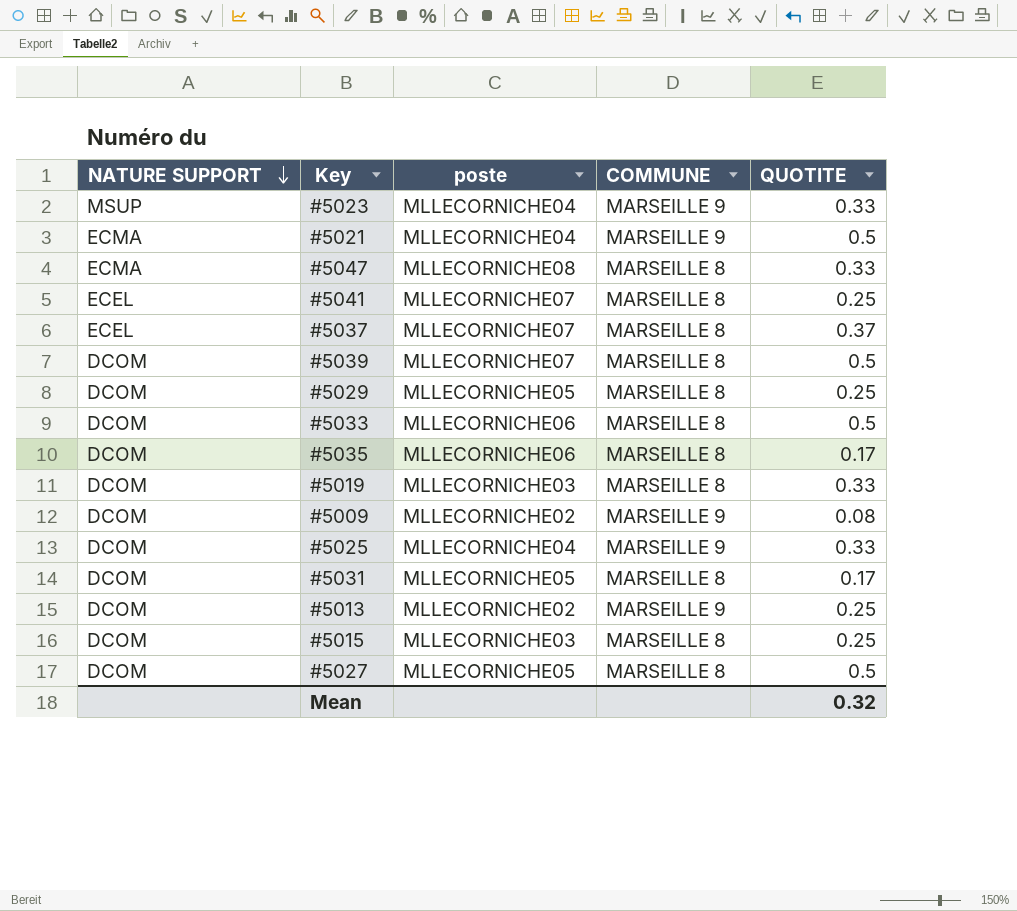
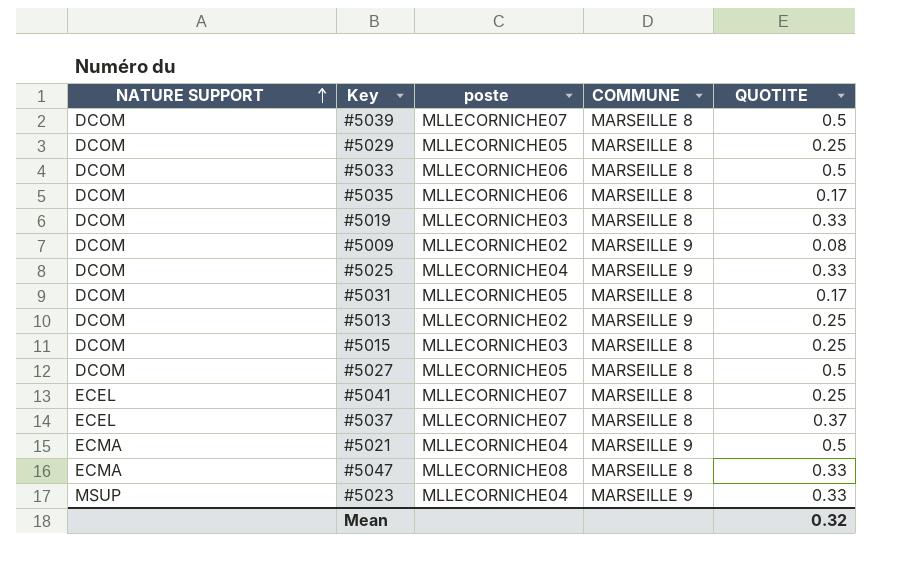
row order: NATURE SUPPORT descending -> NATURE SUPPORT ascending

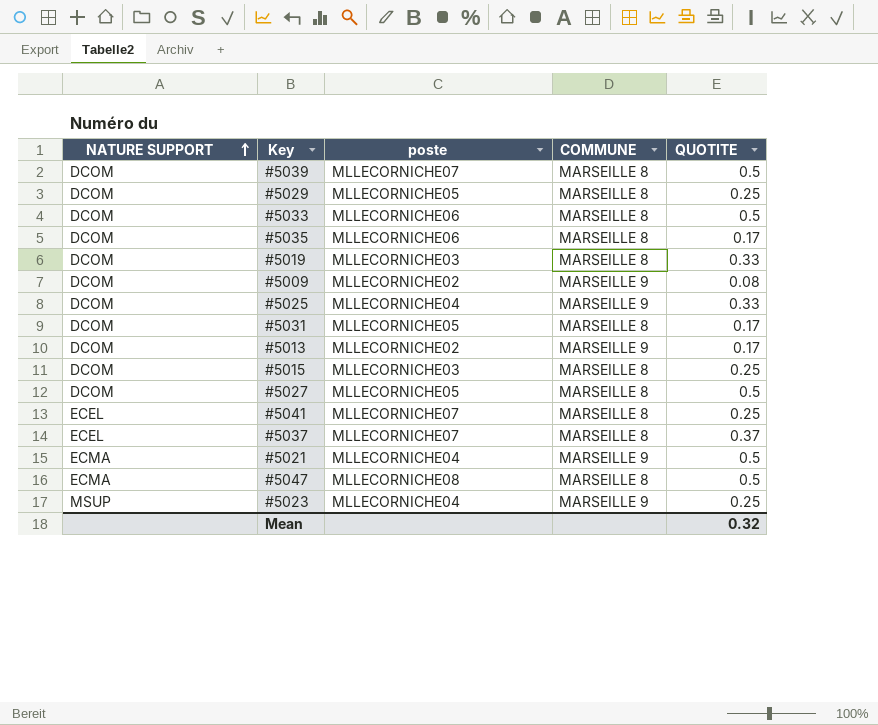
#5013 | QUOTITE: 0.25 -> 0.17
#5047 | QUOTITE: 0.33 -> 0.5
#5023 | QUOTITE: 0.33 -> 0.25

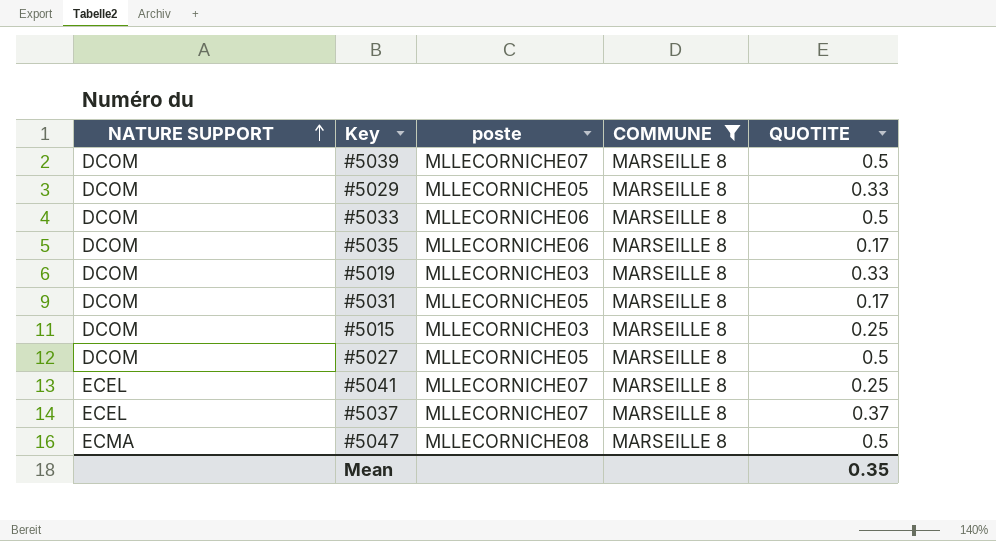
filter: none -> COMMUNE = MARSEILLE 8
#5029 | QUOTITE: 0.25 -> 0.33
Mean | QUOTITE: 0.32 -> 0.35

